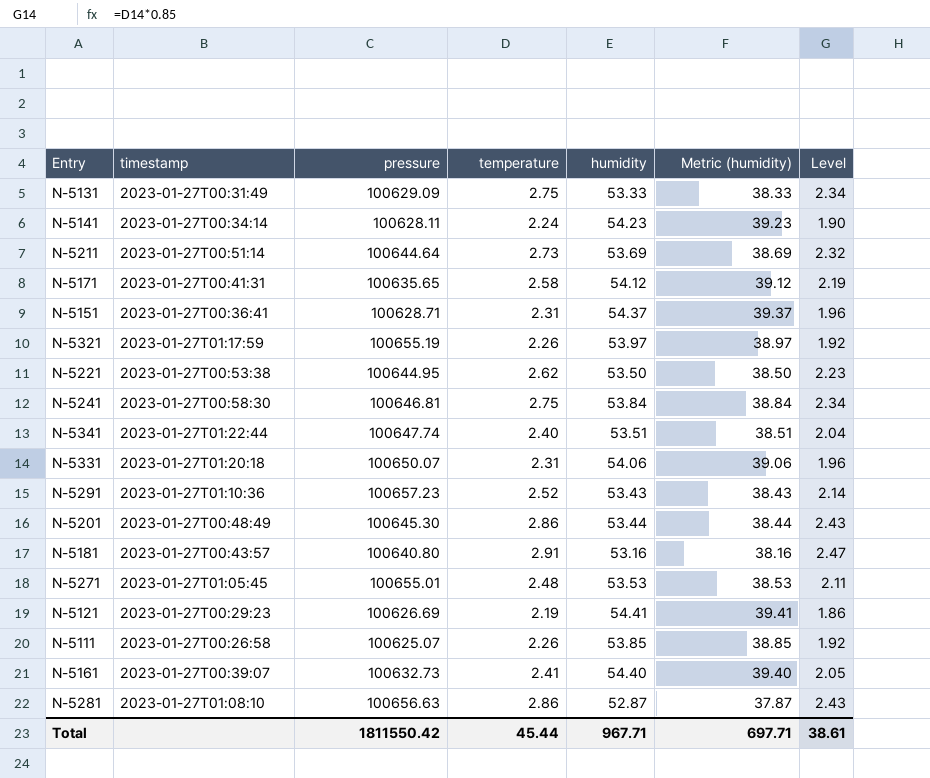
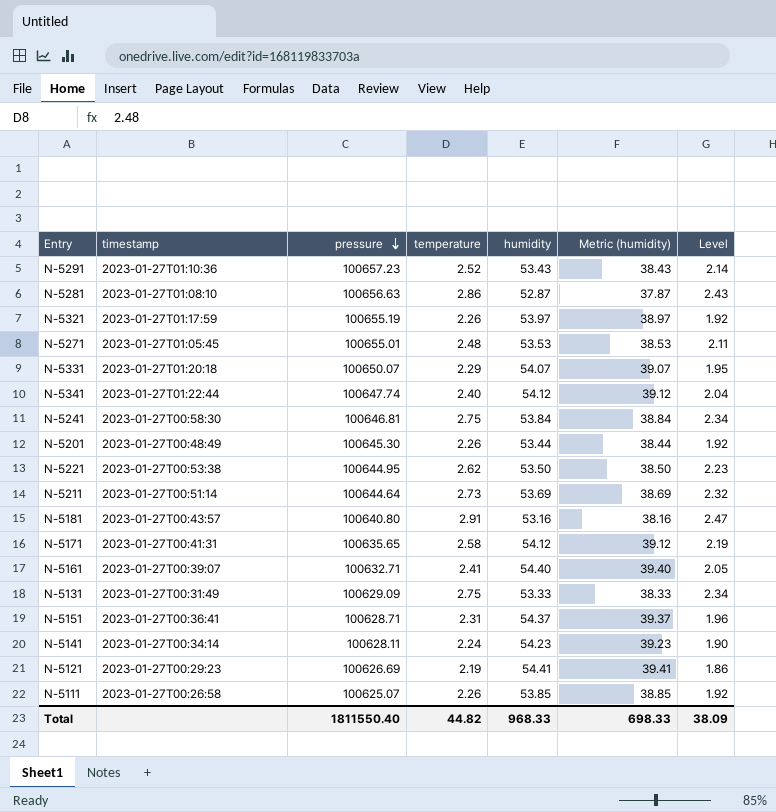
row order: none -> pressure descending
N-5331 | temperature: 2.31 -> 2.29
N-5331 | humidity: 54.06 -> 54.07
N-5331 | Metric (humidity): 39.06 -> 39.07
N-5331 | Level: 1.96 -> 1.95
N-5341 | humidity: 53.51 -> 54.12
N-5341 | Metric (humidity): 38.51 -> 39.12
N-5201 | temperature: 2.86 -> 2.26
N-5201 | Level: 2.43 -> 1.92
N-5161 | pressure: 100632.73 -> 100632.71
Total | pressure: 1811550.42 -> 1811550.40
Total | temperature: 45.44 -> 44.82
Total | humidity: 967.71 -> 968.33
Total | Metric (humidity): 697.71 -> 698.33
Total | Level: 38.61 -> 38.09

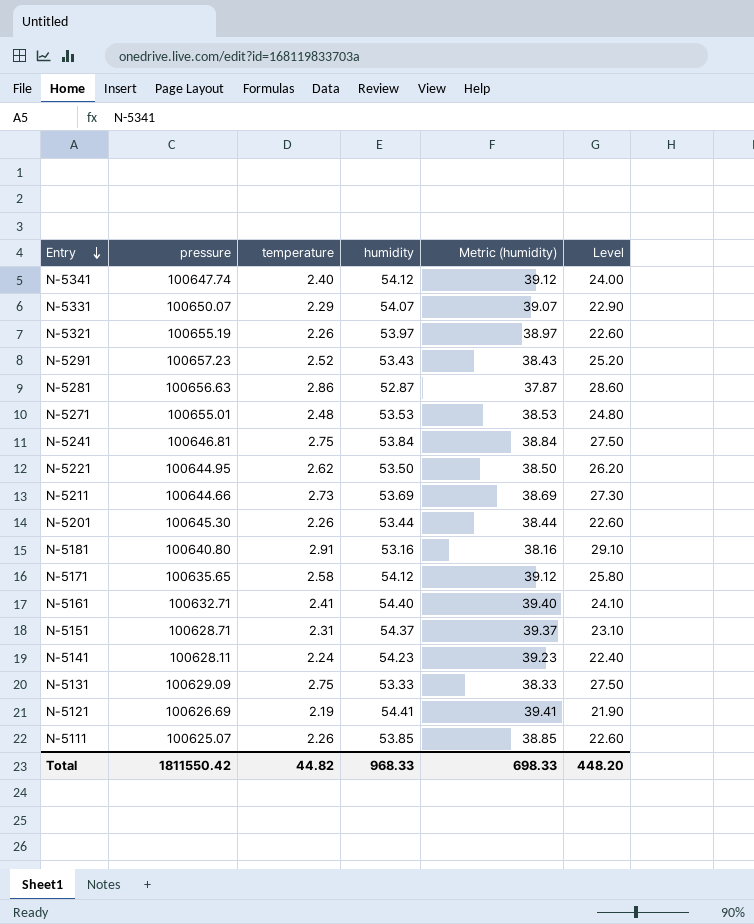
row order: pressure descending -> Entry descending
column timestamp | position: 2 -> none
column Level | formula: [temperature] * 0.85 -> [temperature] * 10
N-5211 | pressure: 100644.64 -> 100644.66
Total | pressure: 1811550.40 -> 1811550.42
Total | Level: 38.09 -> 448.20

